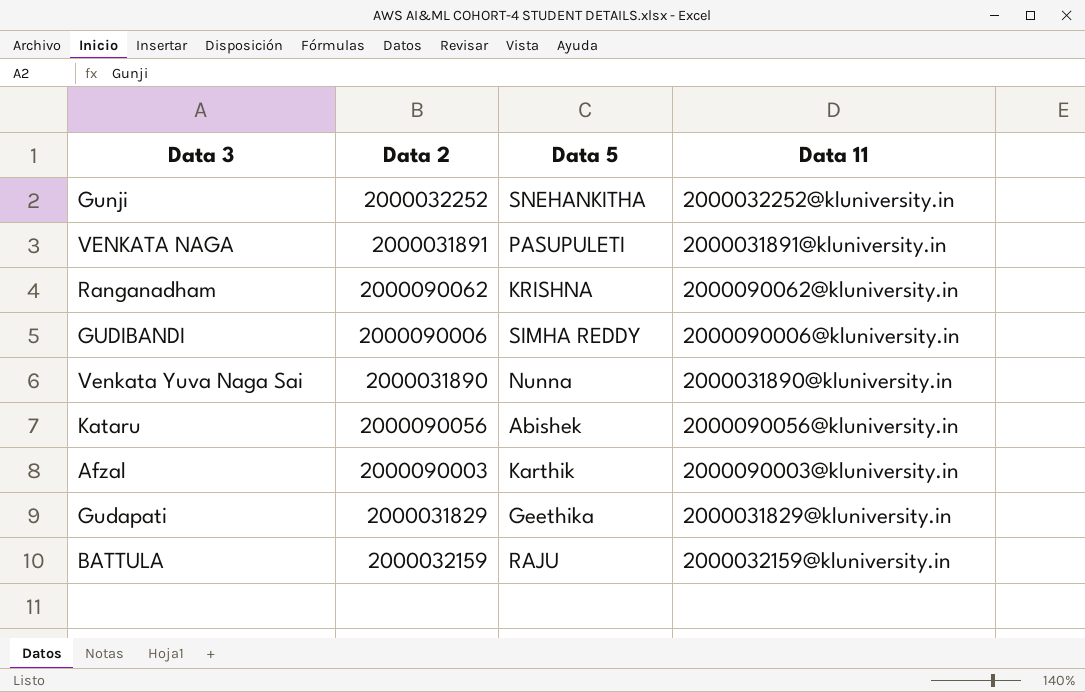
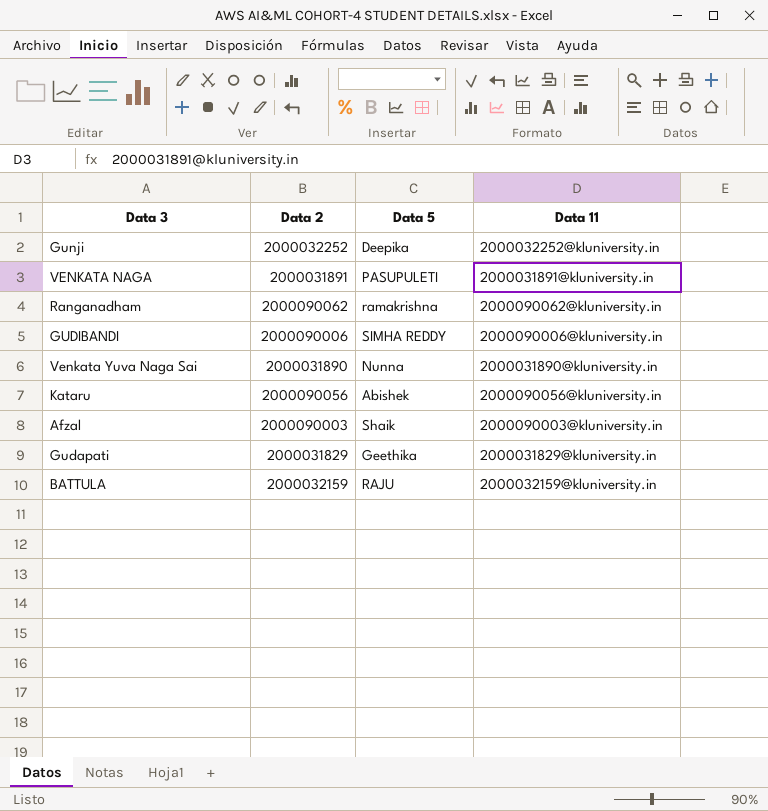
Gunji | Data 5: SNEHANKITHA -> Deepika
Ranganadham | Data 5: KRISHNA -> ramakrishna
Afzal | Data 5: Karthik -> Shaik

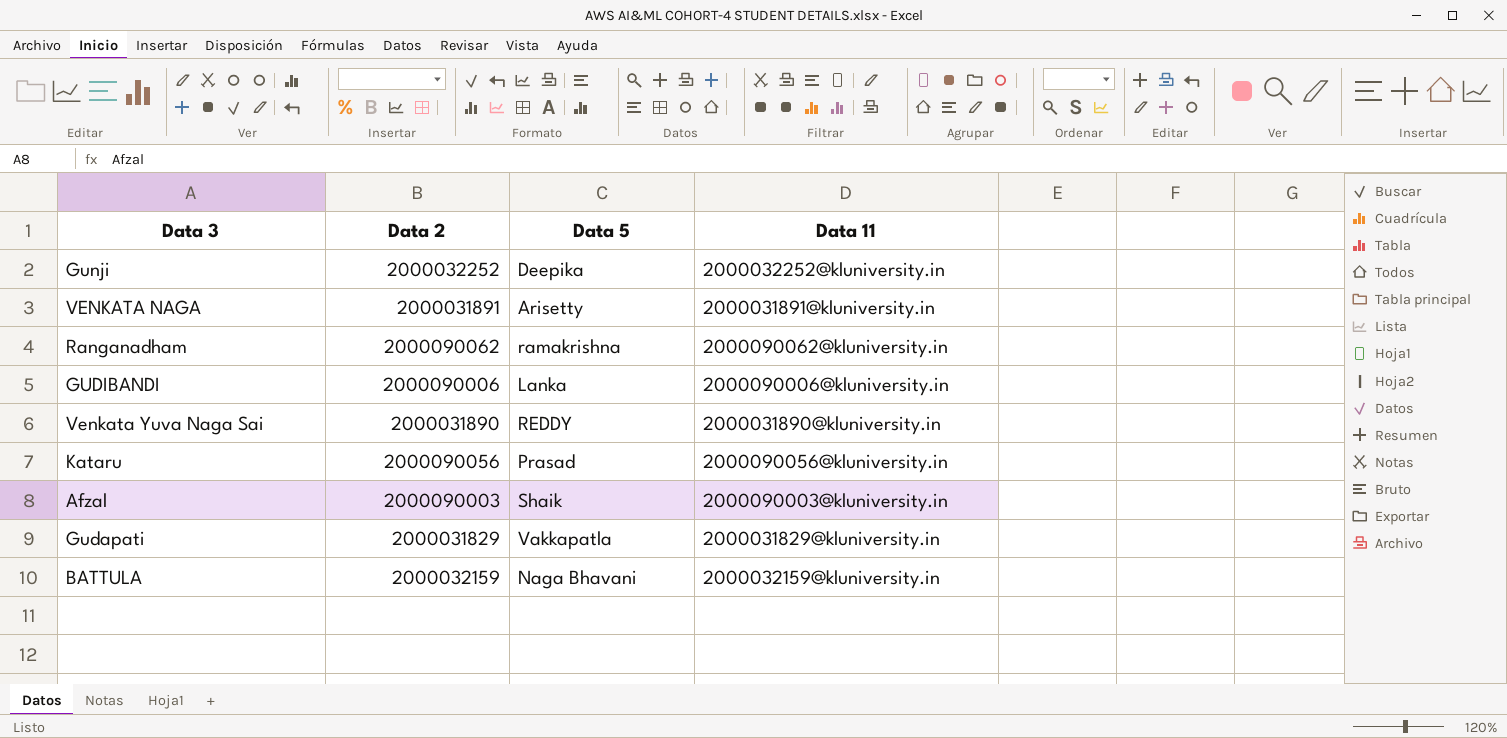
VENKATA NAGA | Data 5: PASUPULETI -> Arisetty
GUDIBANDI | Data 5: SIMHA REDDY -> Lanka
Venkata Yuva Naga Sai | Data 5: Nunna -> REDDY
Kataru | Data 5: Abishek -> Prasad
Gudapati | Data 5: Geethika -> Vakkapatla
BATTULA | Data 5: RAJU -> Naga Bhavani

